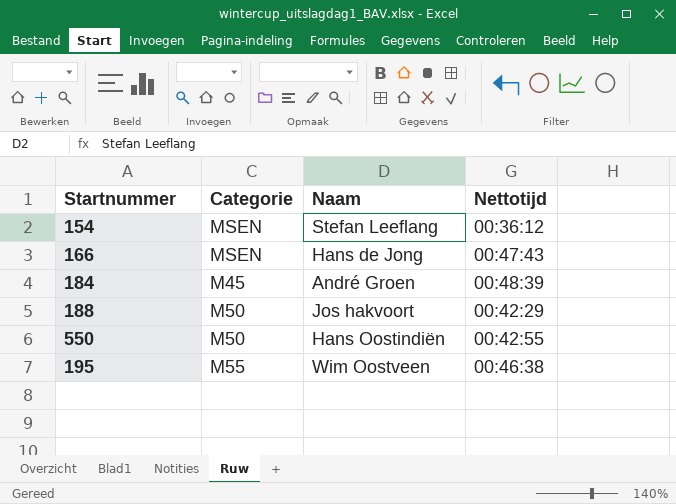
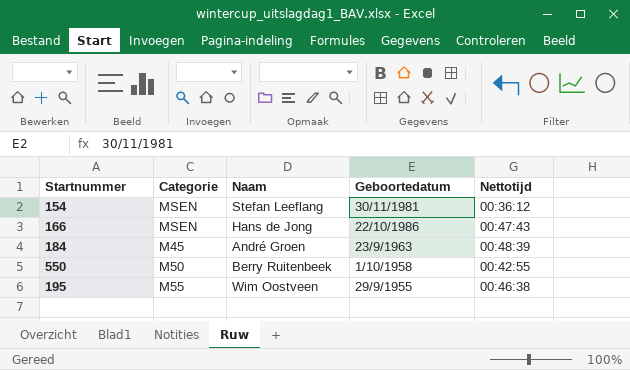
column Geboortedatum | position: none -> 4
row 188: M50 | Jos hakvoort | 00:42:29 -> none
550 | Naam: Hans Oostindiën -> Berry Ruitenbeek

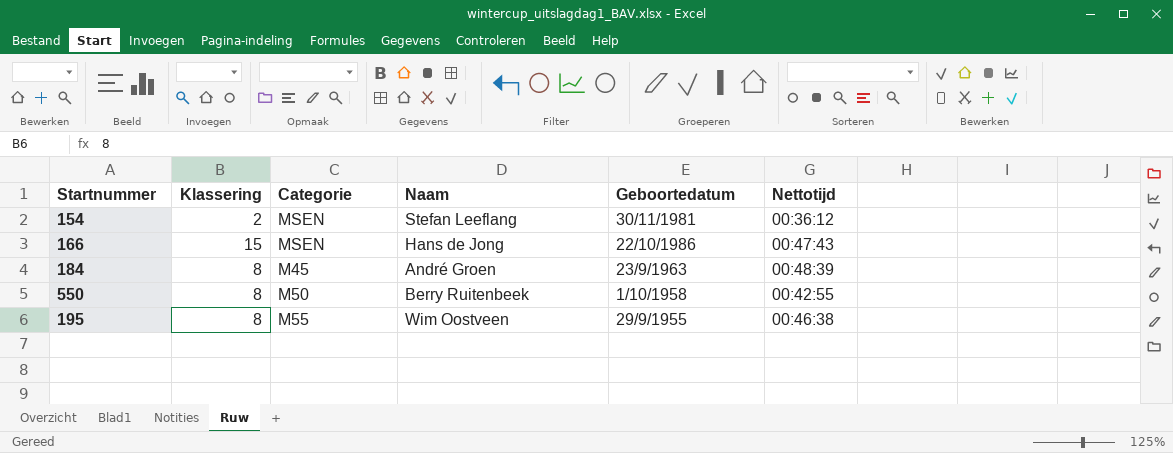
column Klassering | position: none -> 2

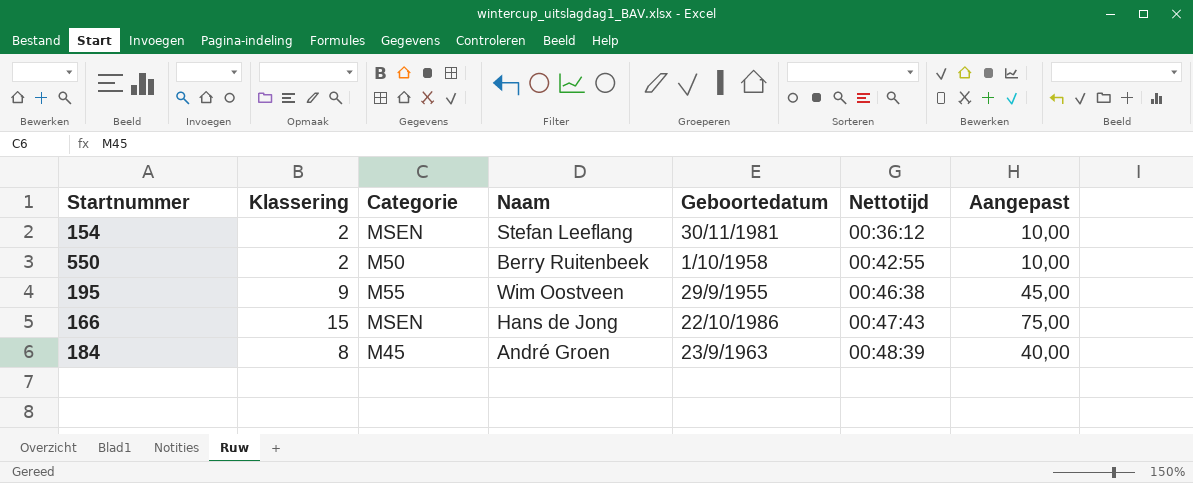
row order: none -> Nettotijd ascending
column Aangepast | formula: none -> [Klassering] * 5
550 | Klassering: 8 -> 2
195 | Klassering: 8 -> 9

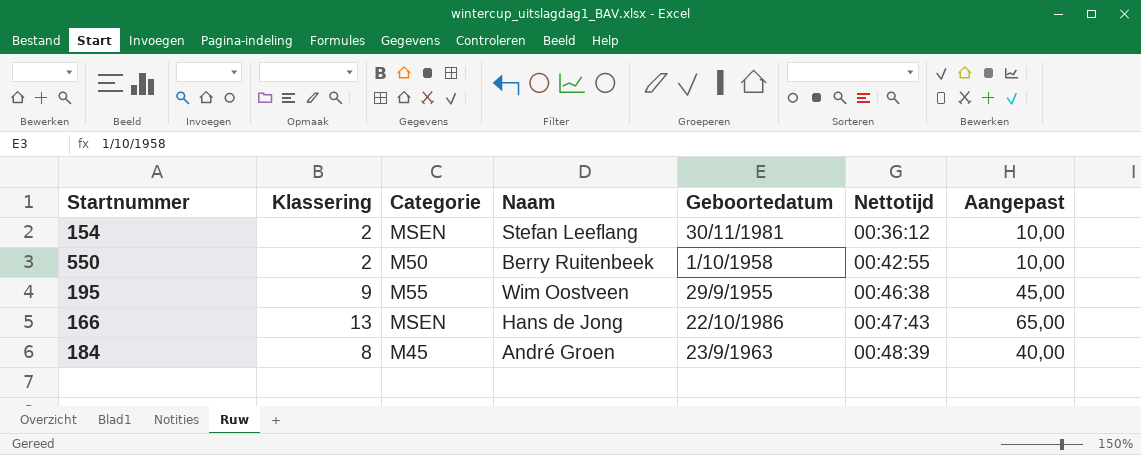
166 | Klassering: 15 -> 13
166 | Aangepast: 75,00 -> 65,00

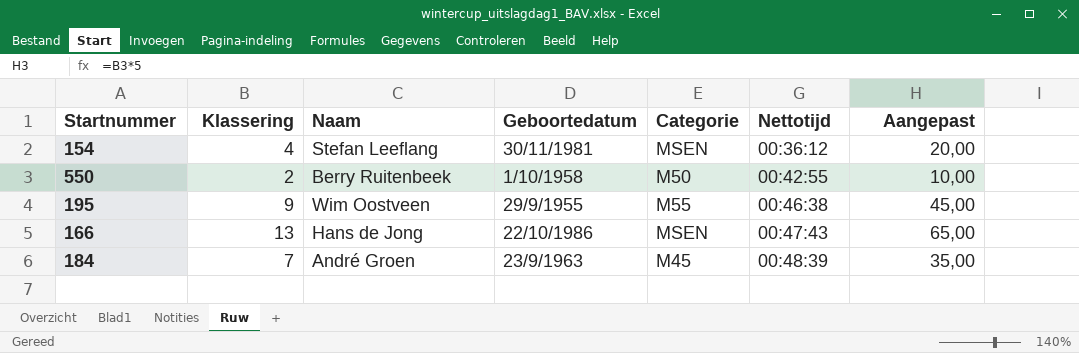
column Categorie | position: 3 -> 5
154 | Klassering: 2 -> 4
154 | Aangepast: 10,00 -> 20,00
184 | Klassering: 8 -> 7
184 | Aangepast: 40,00 -> 35,00

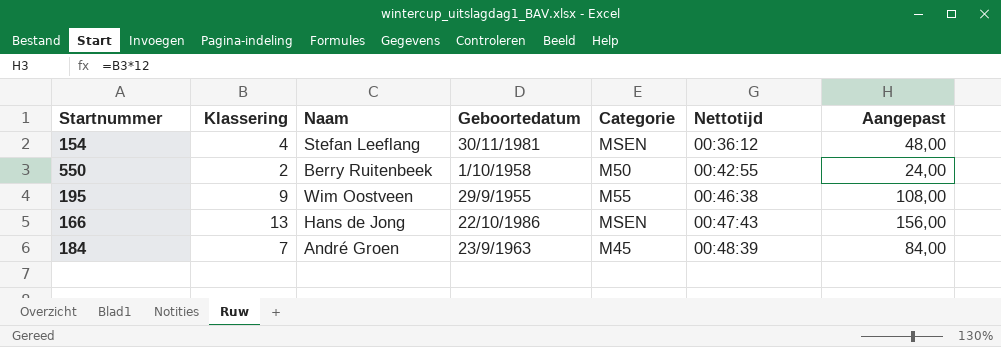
column Aangepast | formula: [Klassering] * 5 -> [Klassering] * 12

